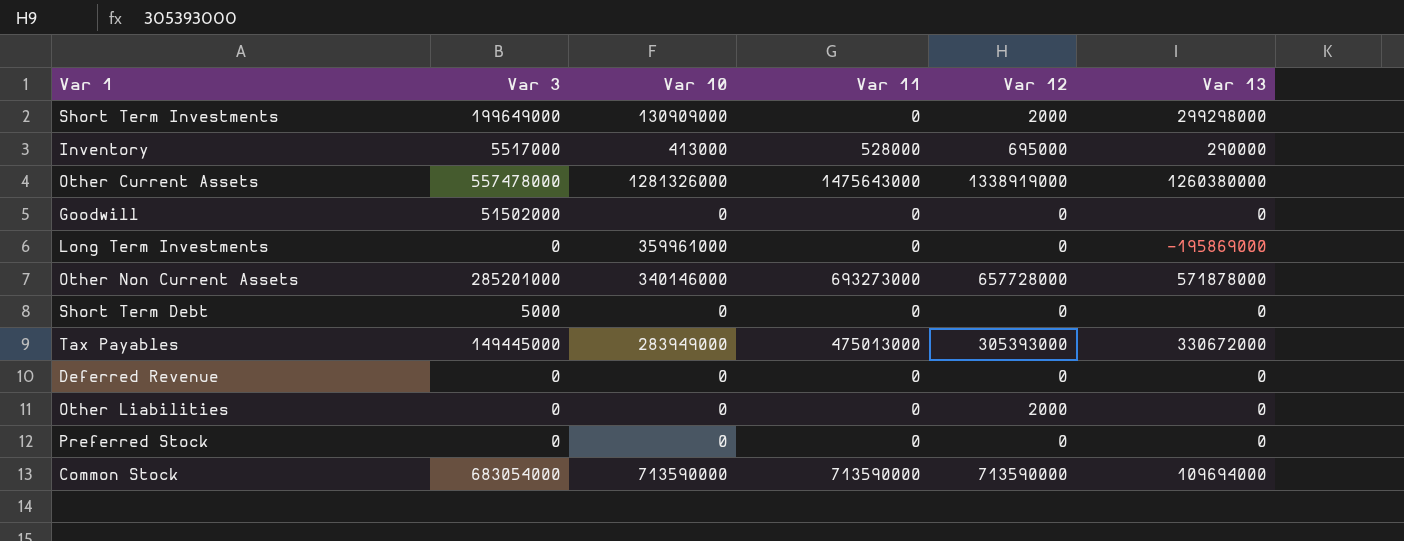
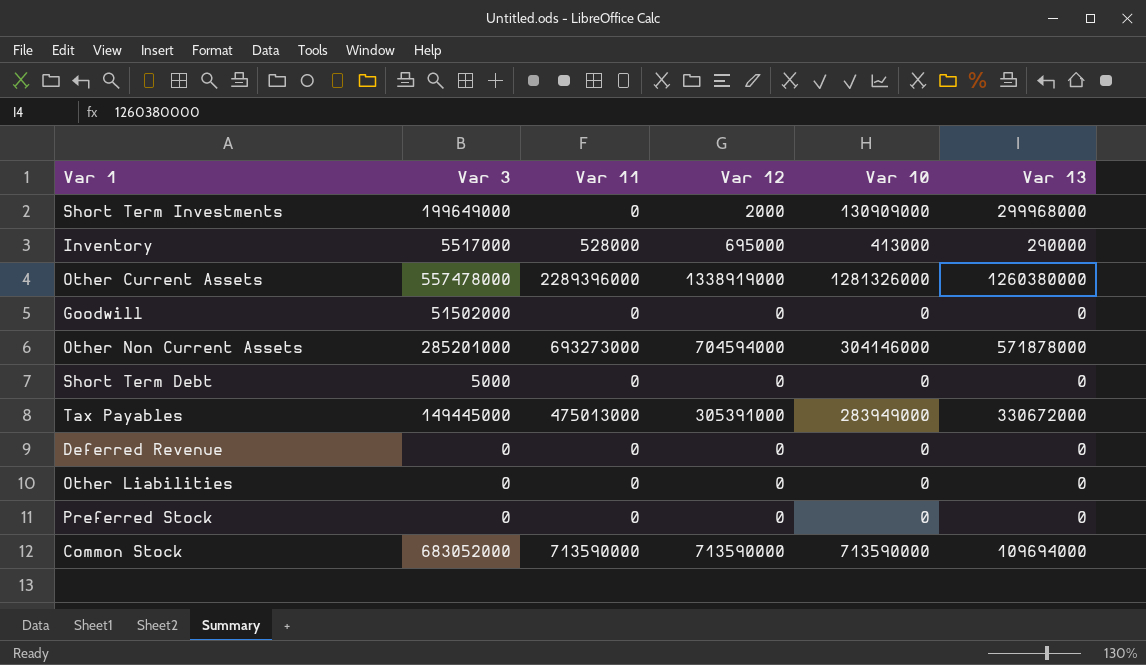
column Var 10 | position: 3 -> 5
row Long Term Investments: 0 | 359961000 | 0 | 0 | -195869000 -> none
Short Term Investments | Var 13: 299298000 -> 299968000
Other Current Assets | Var 11: 1475643000 -> 2289396000
Other Non Current Assets | Var 12: 657728000 -> 704594000
Other Non Current Assets | Var 10: 340146000 -> 304146000
Tax Payables | Var 12: 305393000 -> 305391000
Other Liabilities | Var 12: 2000 -> 0
Common Stock | Var 3: 683054000 -> 683052000

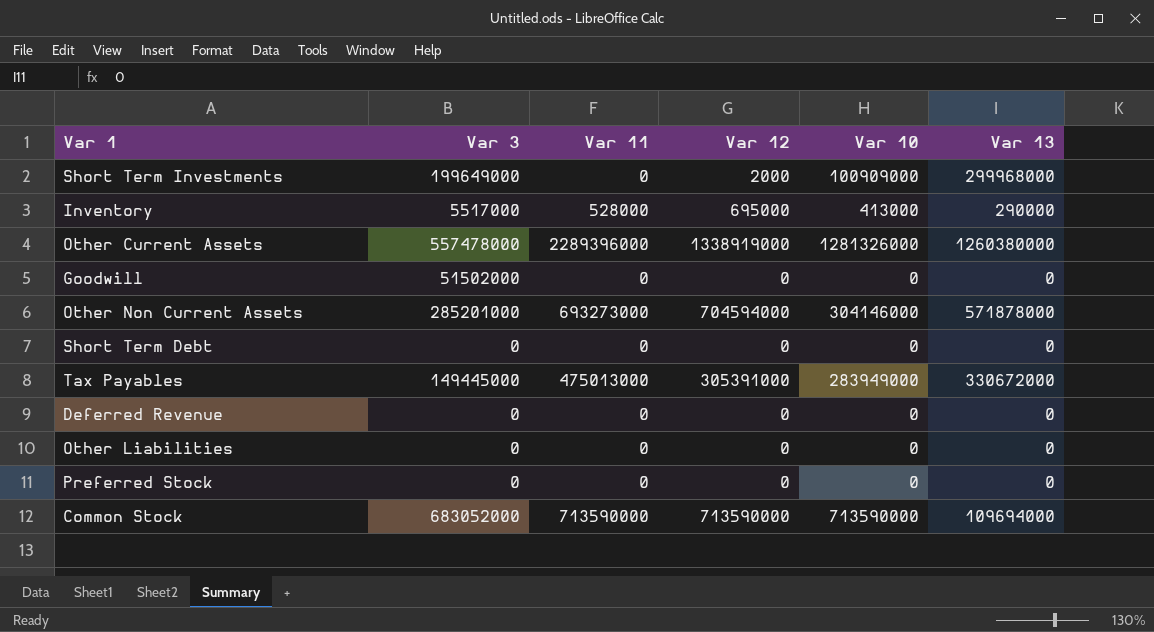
Short Term Investments | Var 10: 130909000 -> 100909000
Short Term Debt | Var 3: 5000 -> 0

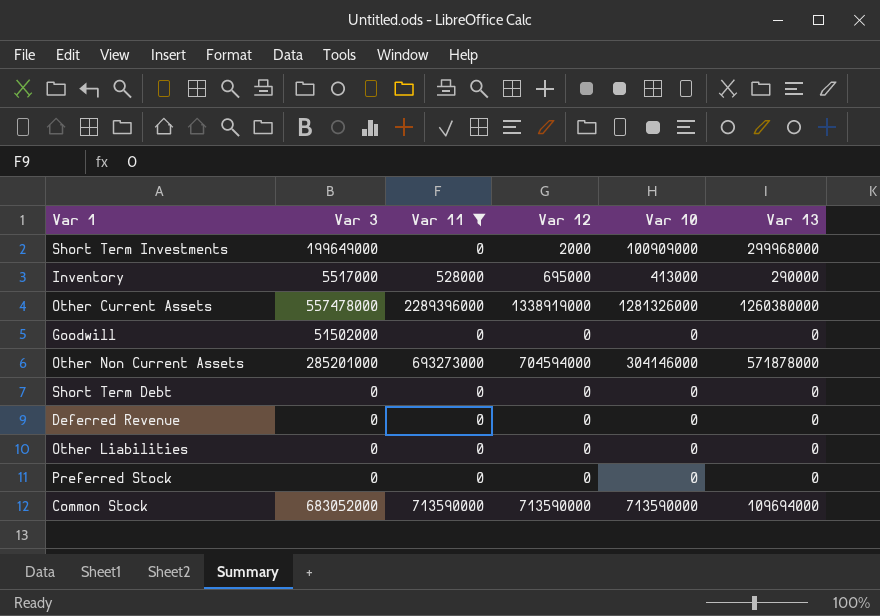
filter: none -> Var 11 != 475013000

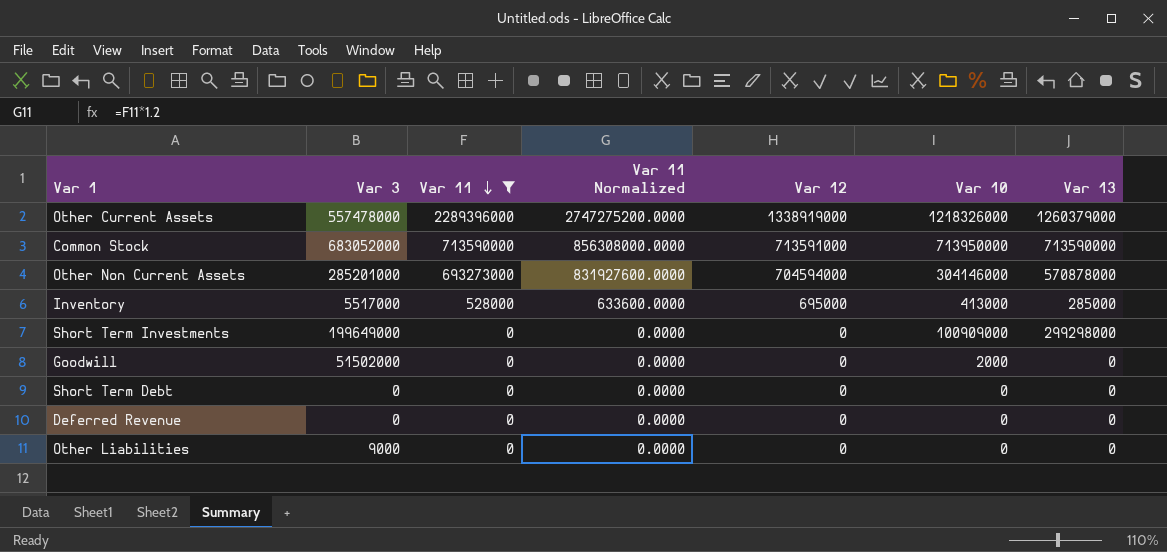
row order: none -> Var 11 descending
column Var 11 Normalized | formula: none -> [Var 11] * 1.2
row Preferred Stock: 0 | 0 | 0 | 0 | 0 -> none
Other Current Assets | Var 10: 1281326000 -> 1218326000
Other Current Assets | Var 13: 1260380000 -> 1260379000
Common Stock | Var 12: 713590000 -> 713591000
Common Stock | Var 10: 713590000 -> 713950000
Common Stock | Var 13: 109694000 -> 713590000
Other Non Current Assets | Var 13: 571878000 -> 570878000
Inventory | Var 13: 290000 -> 285000
Short Term Investments | Var 12: 2000 -> 0
Short Term Investments | Var 13: 299968000 -> 299298000
Goodwill | Var 10: 0 -> 2000
Other Liabilities | Var 3: 0 -> 9000

